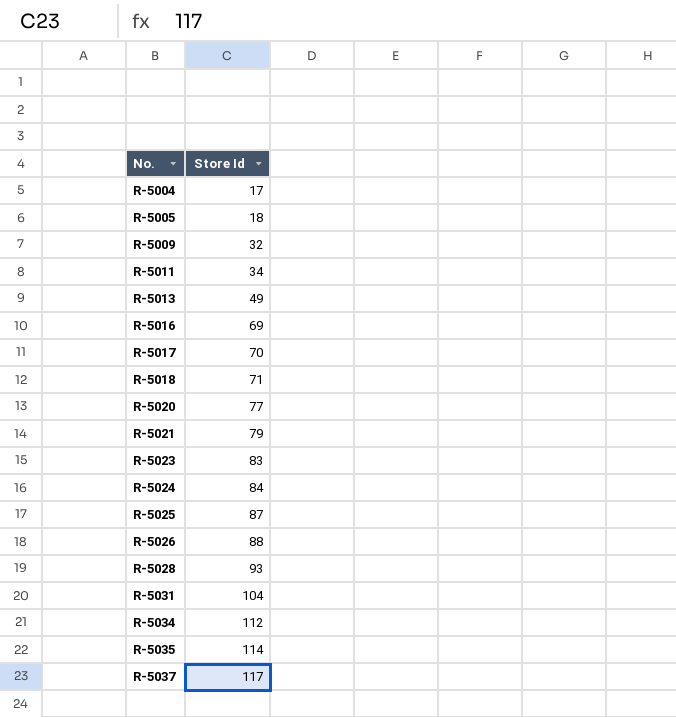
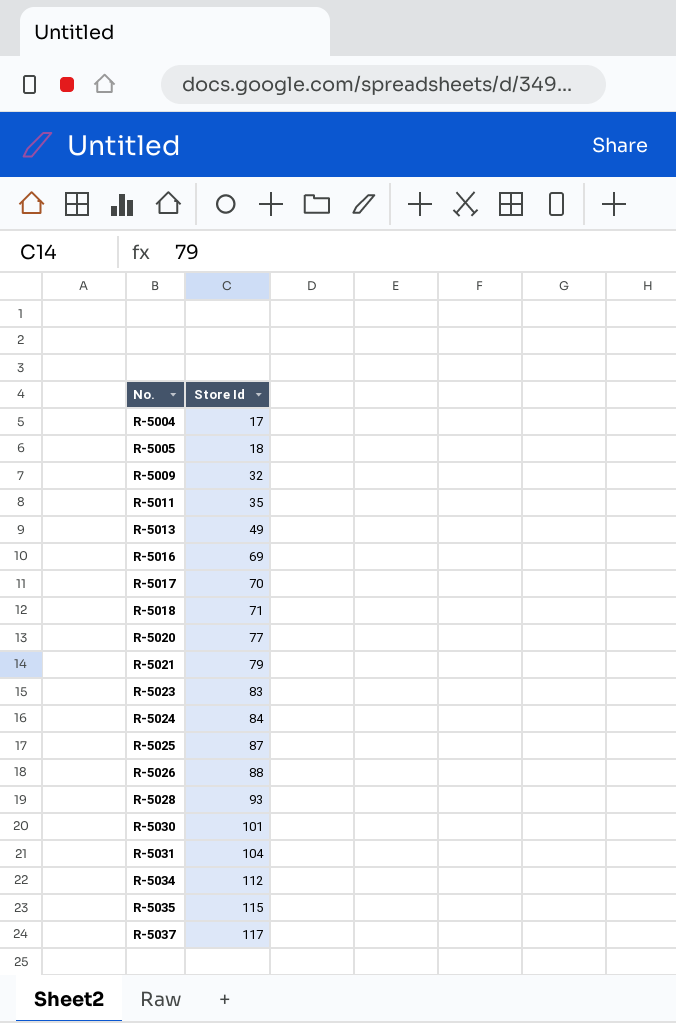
R-5011 | Store Id: 34 -> 35
row R-5030: none -> 101
R-5035 | Store Id: 114 -> 115

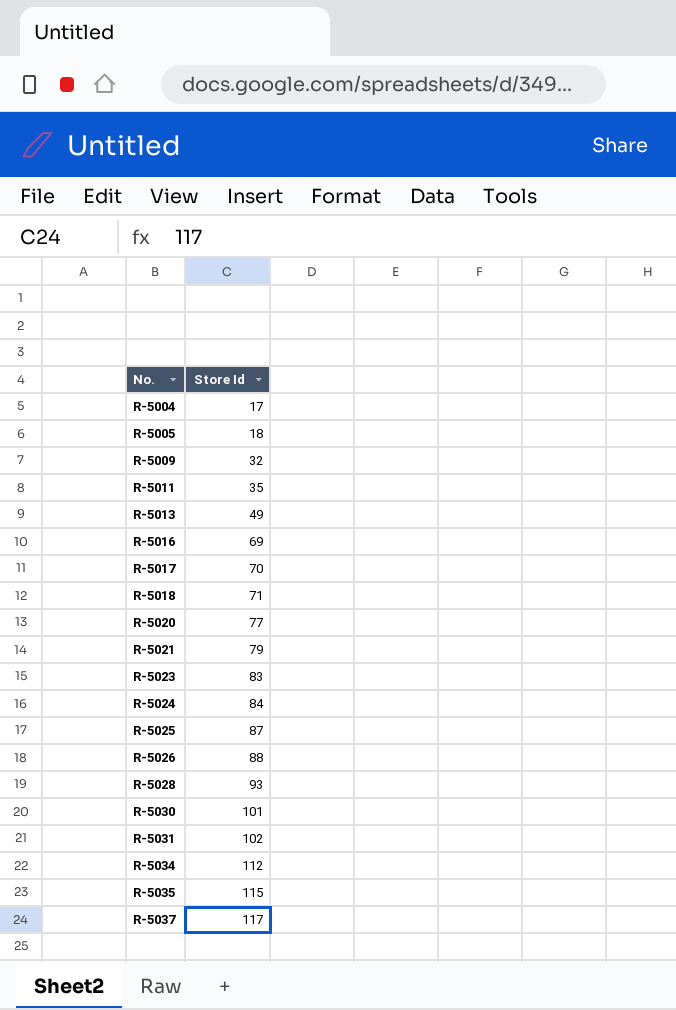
R-5031 | Store Id: 104 -> 102

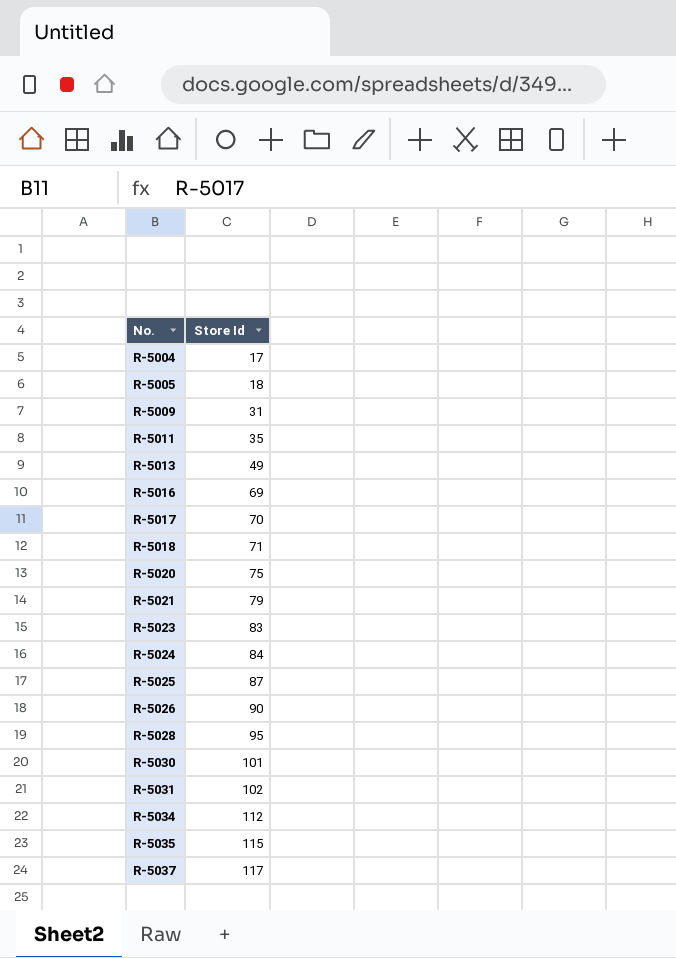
R-5009 | Store Id: 32 -> 31
R-5020 | Store Id: 77 -> 75
R-5026 | Store Id: 88 -> 90
R-5028 | Store Id: 93 -> 95

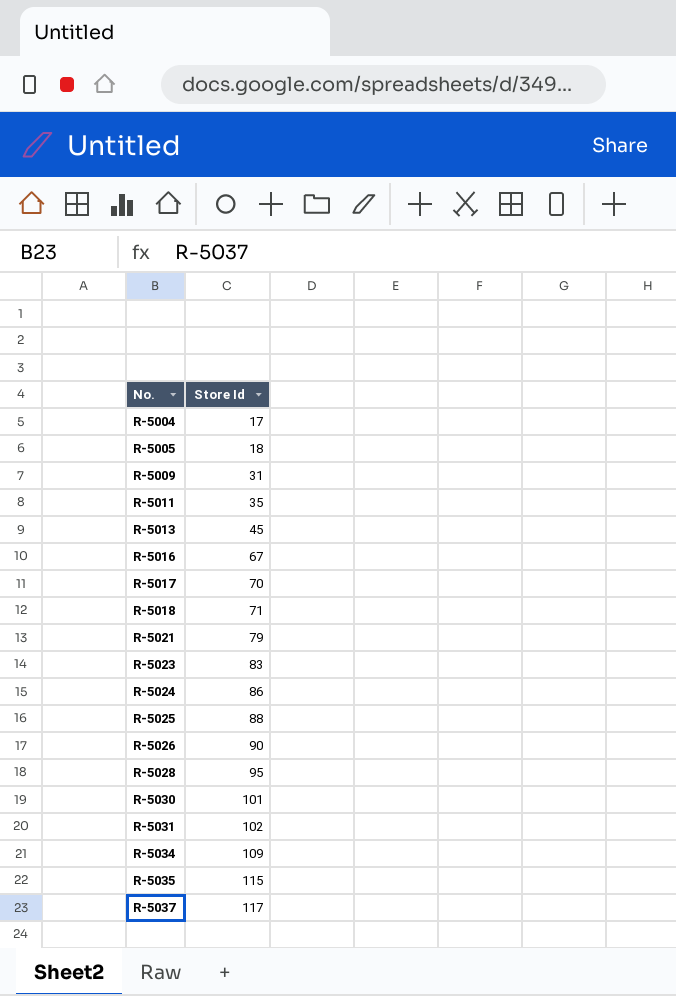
row R-5020: 75 -> none
R-5013 | Store Id: 49 -> 45
R-5016 | Store Id: 69 -> 67
R-5024 | Store Id: 84 -> 86
R-5025 | Store Id: 87 -> 88
R-5034 | Store Id: 112 -> 109

